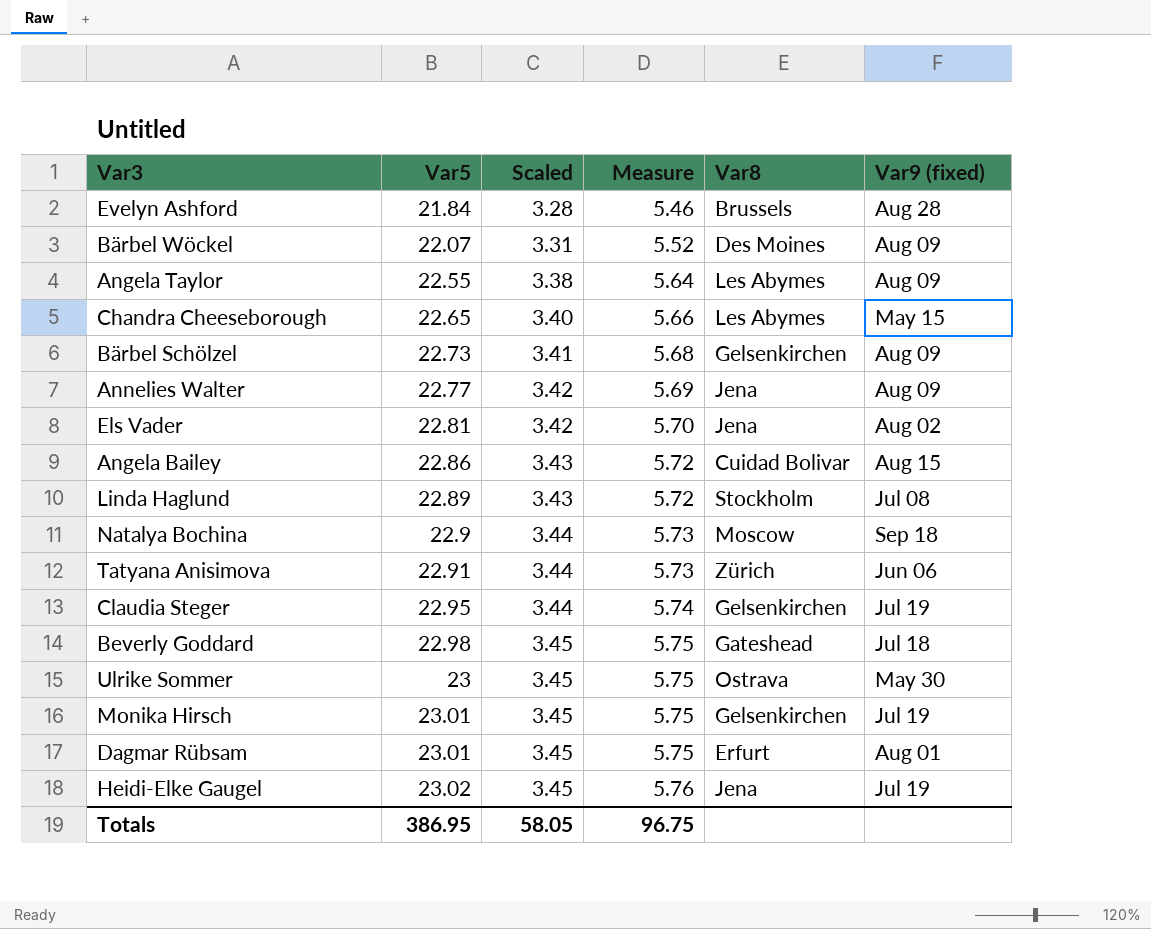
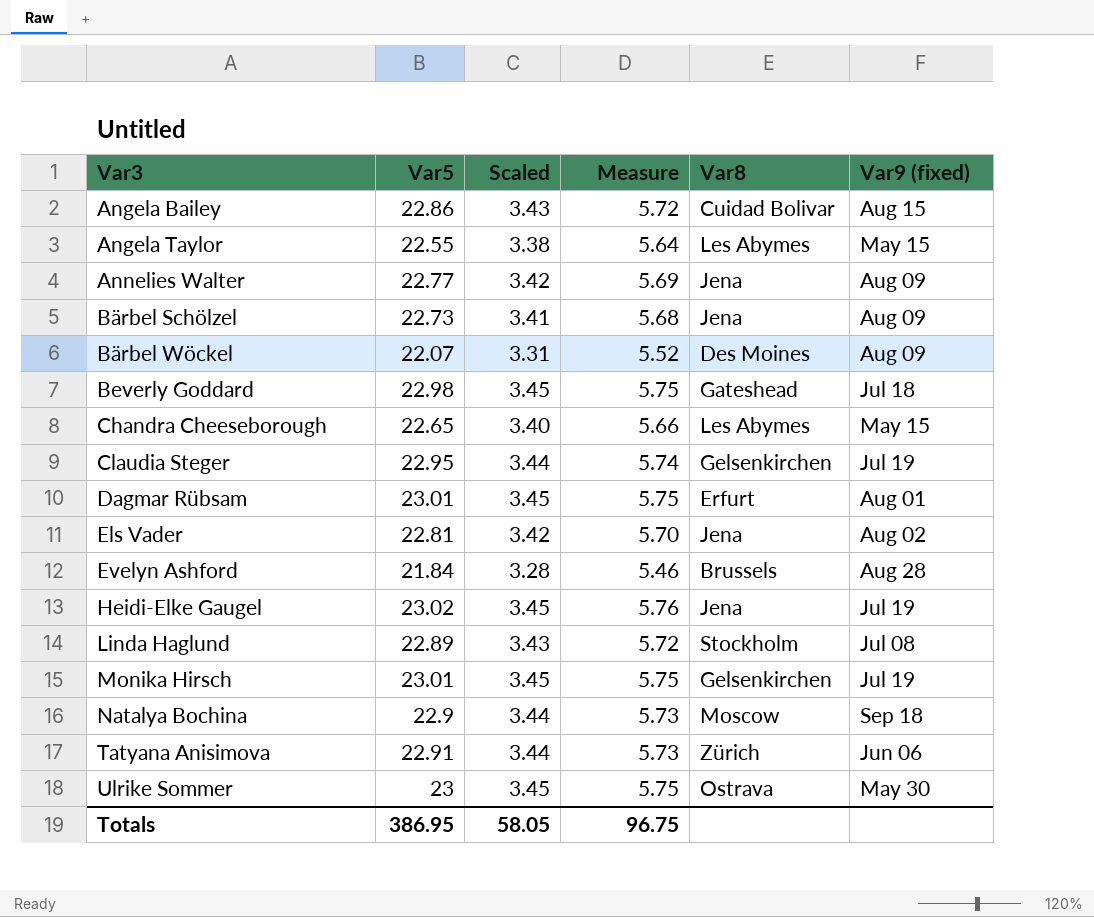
row order: Var5 ascending -> Var3 ascending
Angela Taylor | Var9 (fixed): Aug 09 -> May 15
Bärbel Schölzel | Var8: Gelsenkirchen -> Jena

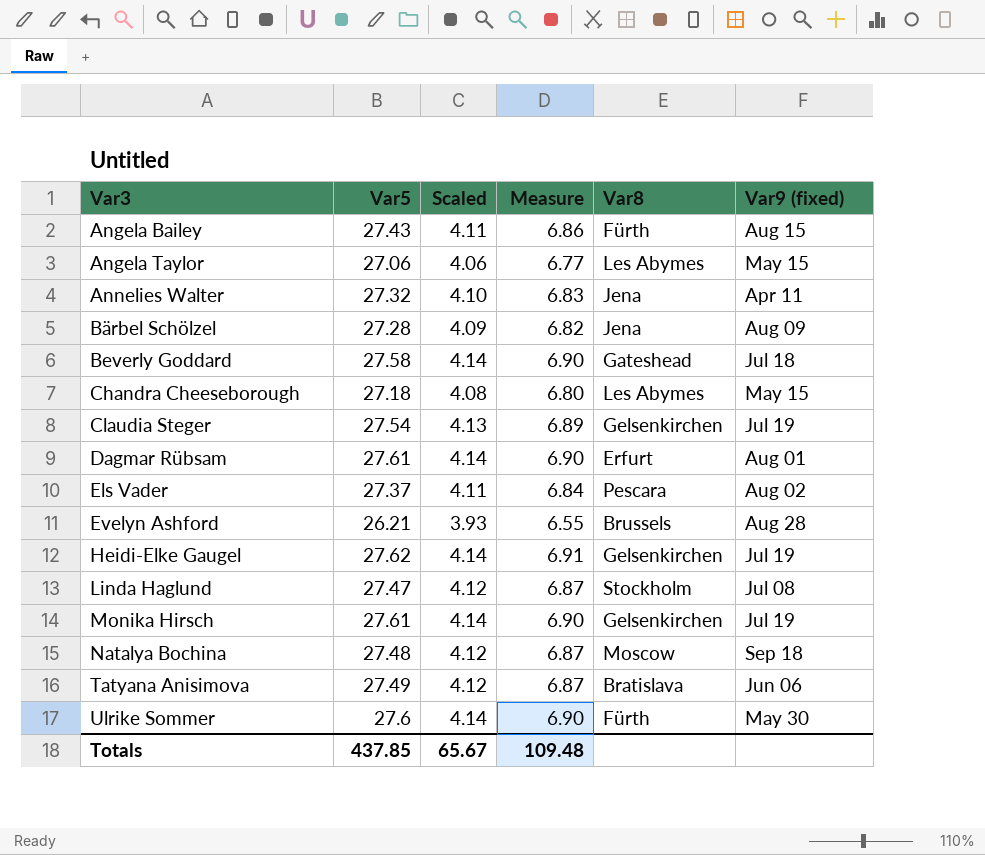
row Bärbel Wöckel: 22.07 | 3.31 | 5.52 | Des Moines | Aug 09 -> none
Angela Bailey | Var5: 22.86 -> 27.43
Angela Bailey | Scaled: 3.43 -> 4.11
Angela Bailey | Measure: 5.72 -> 6.86
Angela Bailey | Var8: Cuidad Bolivar -> Fürth
Angela Taylor | Var5: 22.55 -> 27.06
Angela Taylor | Scaled: 3.38 -> 4.06
Angela Taylor | Measure: 5.64 -> 6.77
Annelies Walter | Var5: 22.77 -> 27.32
Annelies Walter | Scaled: 3.42 -> 4.10
Annelies Walter | Measure: 5.69 -> 6.83
Annelies Walter | Var9 (fixed): Aug 09 -> Apr 11
Bärbel Schölzel | Var5: 22.73 -> 27.28
Bärbel Schölzel | Scaled: 3.41 -> 4.09
Bärbel Schölzel | Measure: 5.68 -> 6.82
Beverly Goddard | Var5: 22.98 -> 27.58
Beverly Goddard | Scaled: 3.45 -> 4.14
Beverly Goddard | Measure: 5.75 -> 6.90
Chandra Cheeseborough | Var5: 22.65 -> 27.18
Chandra Cheeseborough | Scaled: 3.40 -> 4.08
Chandra Cheeseborough | Measure: 5.66 -> 6.80
Claudia Steger | Var5: 22.95 -> 27.54
Claudia Steger | Scaled: 3.44 -> 4.13
Claudia Steger | Measure: 5.74 -> 6.89
Dagmar Rübsam | Var5: 23.01 -> 27.61
Dagmar Rübsam | Scaled: 3.45 -> 4.14
Dagmar Rübsam | Measure: 5.75 -> 6.90
Els Vader | Var5: 22.81 -> 27.37
Els Vader | Scaled: 3.42 -> 4.11
Els Vader | Measure: 5.70 -> 6.84
Els Vader | Var8: Jena -> Pescara
Evelyn Ashford | Var5: 21.84 -> 26.21
Evelyn Ashford | Scaled: 3.28 -> 3.93
Evelyn Ashford | Measure: 5.46 -> 6.55
Heidi-Elke Gaugel | Var5: 23.02 -> 27.62
Heidi-Elke Gaugel | Scaled: 3.45 -> 4.14
Heidi-Elke Gaugel | Measure: 5.76 -> 6.91
Heidi-Elke Gaugel | Var8: Jena -> Gelsenkirchen
Linda Haglund | Var5: 22.89 -> 27.47
Linda Haglund | Scaled: 3.43 -> 4.12
Linda Haglund | Measure: 5.72 -> 6.87
Monika Hirsch | Var5: 23.01 -> 27.61
Monika Hirsch | Scaled: 3.45 -> 4.14
Monika Hirsch | Measure: 5.75 -> 6.90
Natalya Bochina | Var5: 22.9 -> 27.48
Natalya Bochina | Scaled: 3.44 -> 4.12
Natalya Bochina | Measure: 5.73 -> 6.87
Tatyana Anisimova | Var5: 22.91 -> 27.49
Tatyana Anisimova | Scaled: 3.44 -> 4.12
Tatyana Anisimova | Measure: 5.73 -> 6.87
Tatyana Anisimova | Var8: Zürich -> Bratislava
Ulrike Sommer | Var5: 23 -> 27.6
Ulrike Sommer | Scaled: 3.45 -> 4.14
Ulrike Sommer | Measure: 5.75 -> 6.90
Ulrike Sommer | Var8: Ostrava -> Fürth
Totals | Var5: 386.95 -> 437.85
Totals | Scaled: 58.05 -> 65.67
Totals | Measure: 96.75 -> 109.48

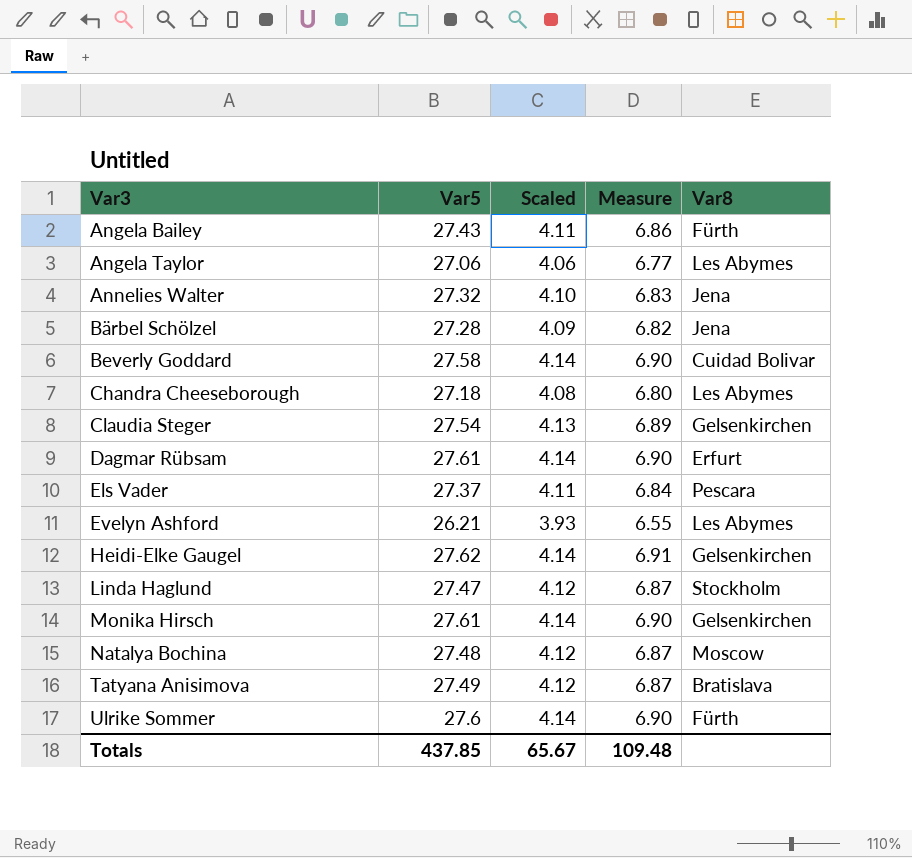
column Var9 (fixed) | position: 6 -> none
Beverly Goddard | Var8: Gateshead -> Cuidad Bolivar
Evelyn Ashford | Var8: Brussels -> Les Abymes

